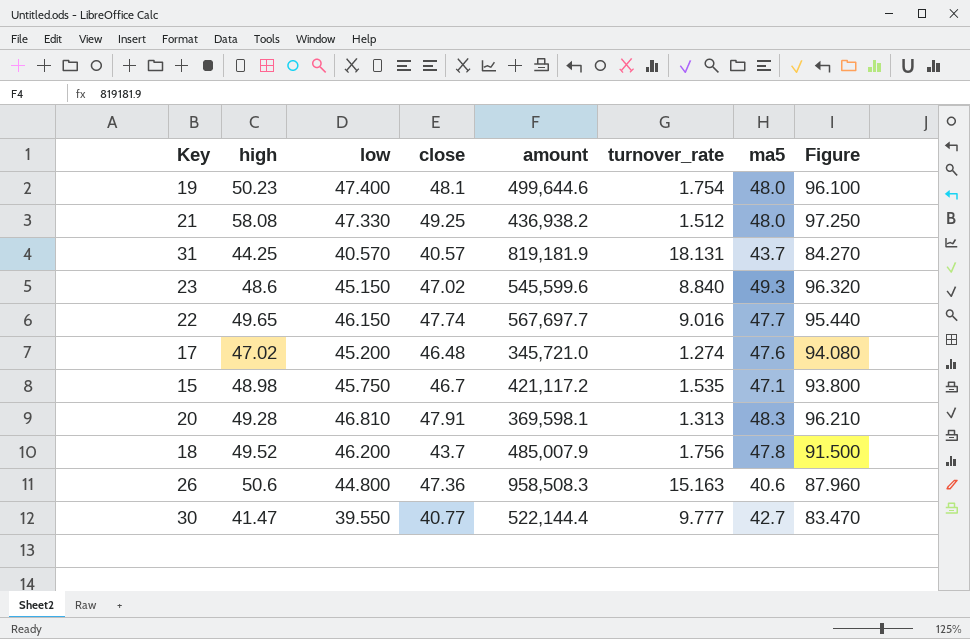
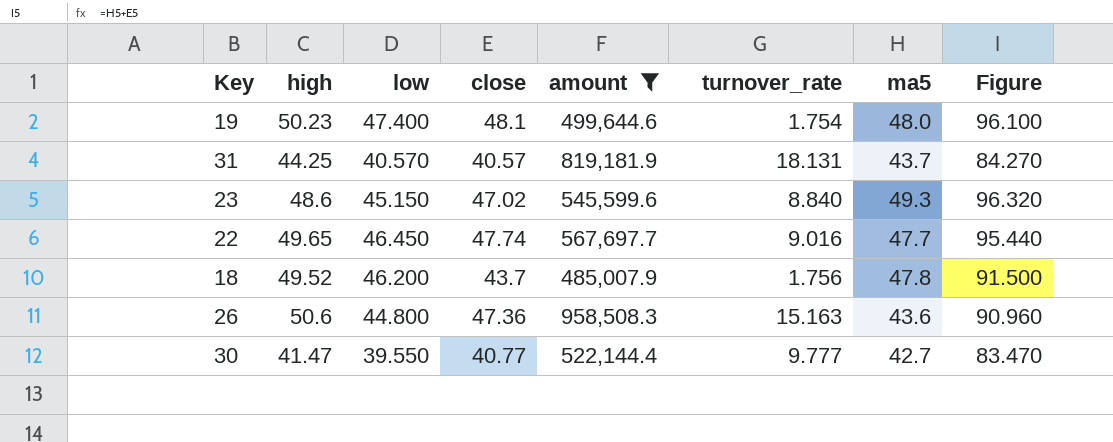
filter: none -> amount >= 485,007.9
22 | low: 46.150 -> 46.450
26 | ma5: 40.6 -> 43.6
26 | Figure: 87.960 -> 90.960

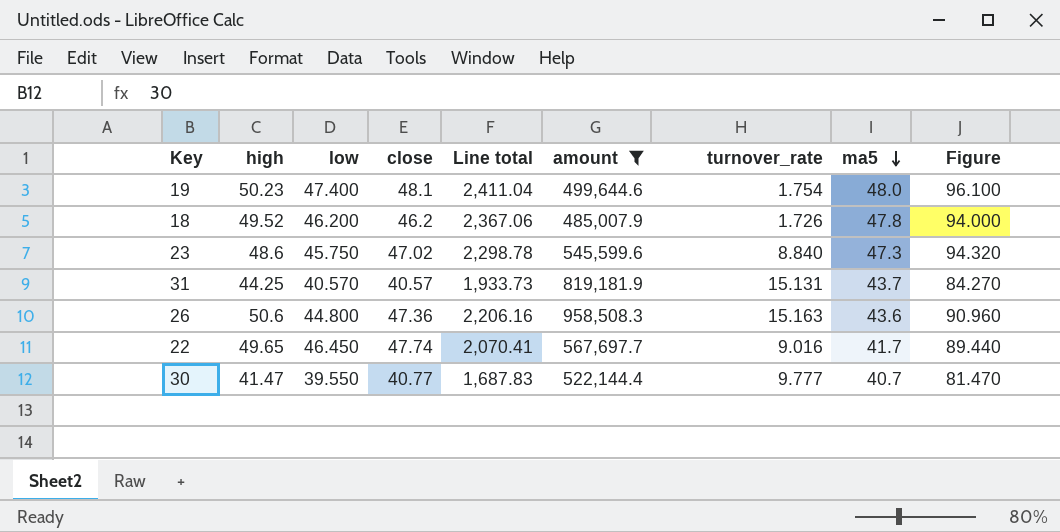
row order: none -> ma5 descending
column Line total | formula: none -> [high] * [ma5]
18 | close: 43.7 -> 46.2
18 | turnover_rate: 1.756 -> 1.726
18 | Figure: 91.500 -> 94.000
23 | low: 45.150 -> 45.750
23 | ma5: 49.3 -> 47.3
23 | Figure: 96.320 -> 94.320
31 | turnover_rate: 18.131 -> 15.131
22 | ma5: 47.7 -> 41.7
22 | Figure: 95.440 -> 89.440
30 | ma5: 42.7 -> 40.7
30 | Figure: 83.470 -> 81.470

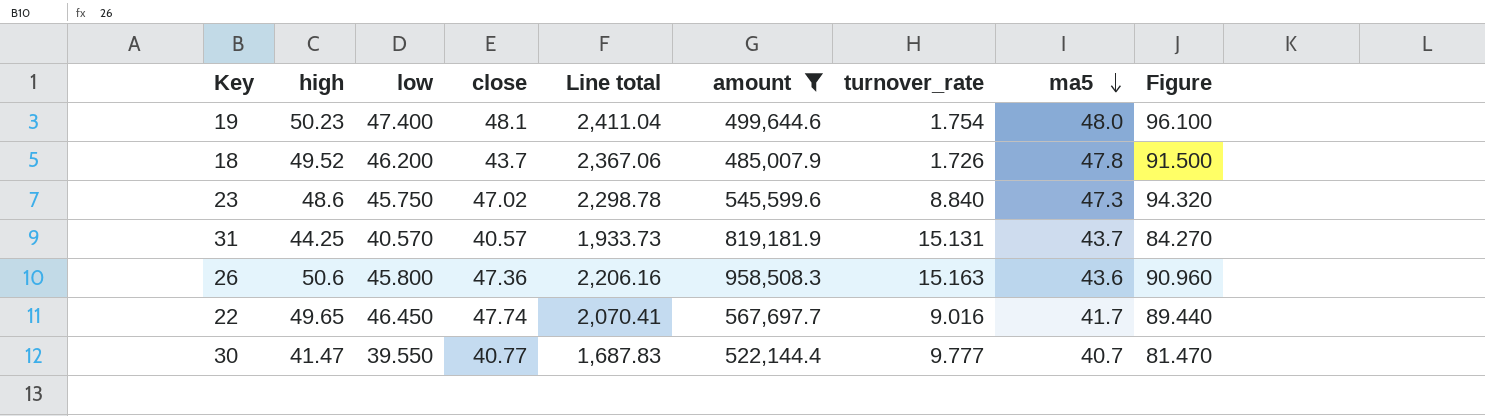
18 | close: 46.2 -> 43.7
18 | Figure: 94.000 -> 91.500
26 | low: 44.800 -> 45.800

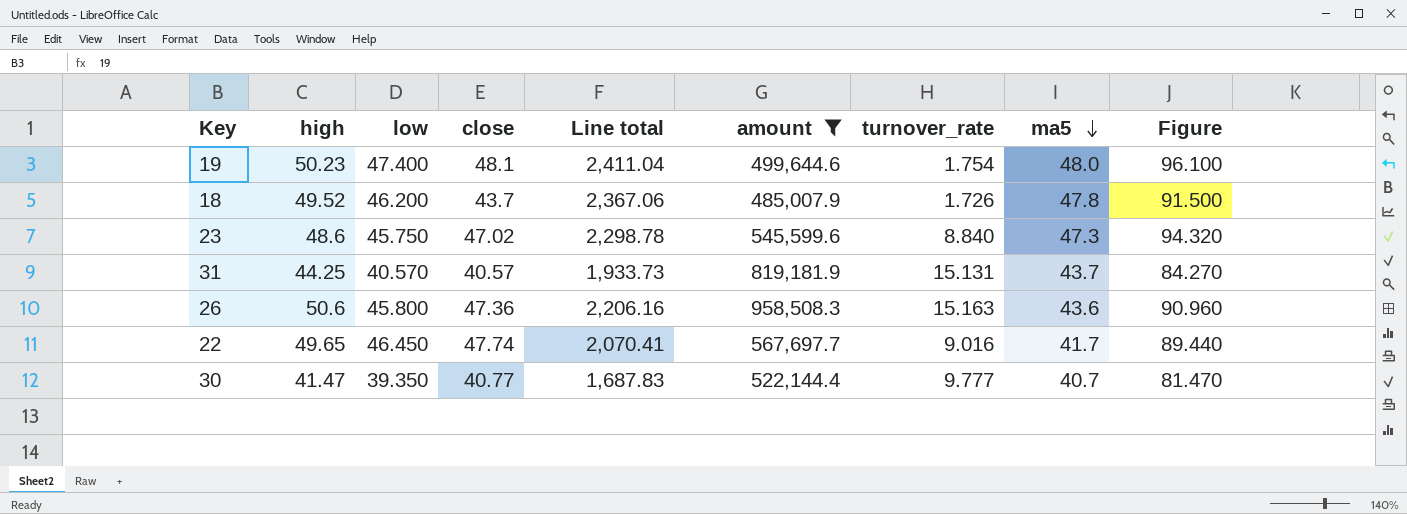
30 | low: 39.550 -> 39.350

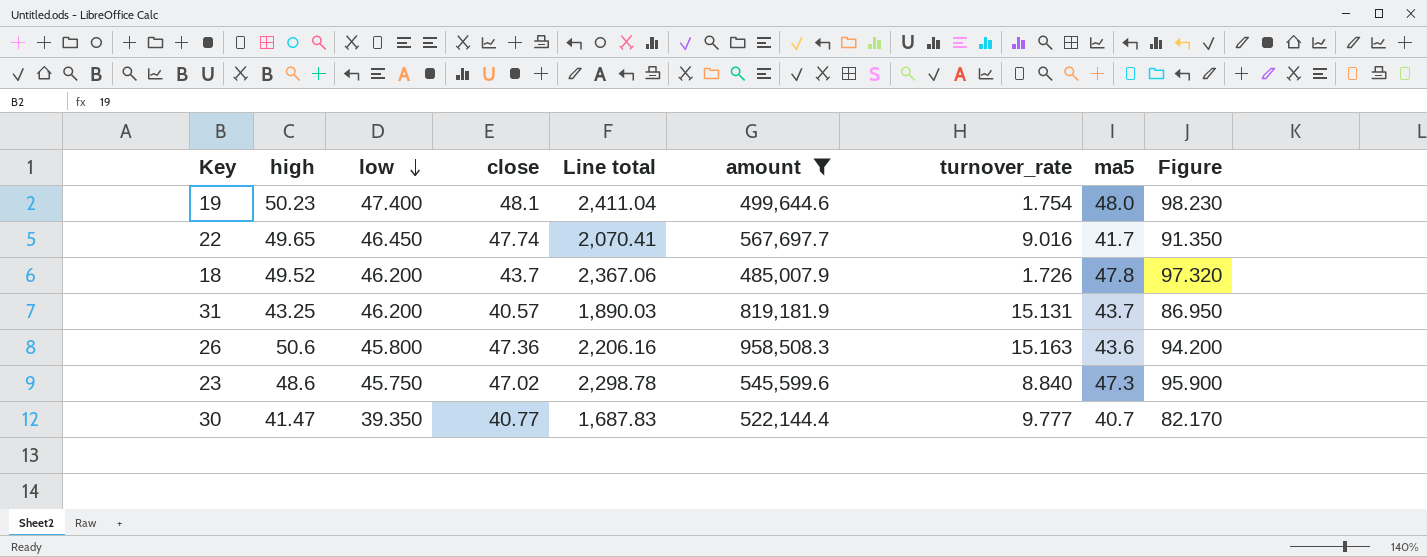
row order: ma5 descending -> low descending
column Figure | formula: [close] + [ma5] -> [high] + [ma5]
31 | high: 44.25 -> 43.25
31 | low: 40.570 -> 46.200
31 | Line total: 1,933.73 -> 1,890.03

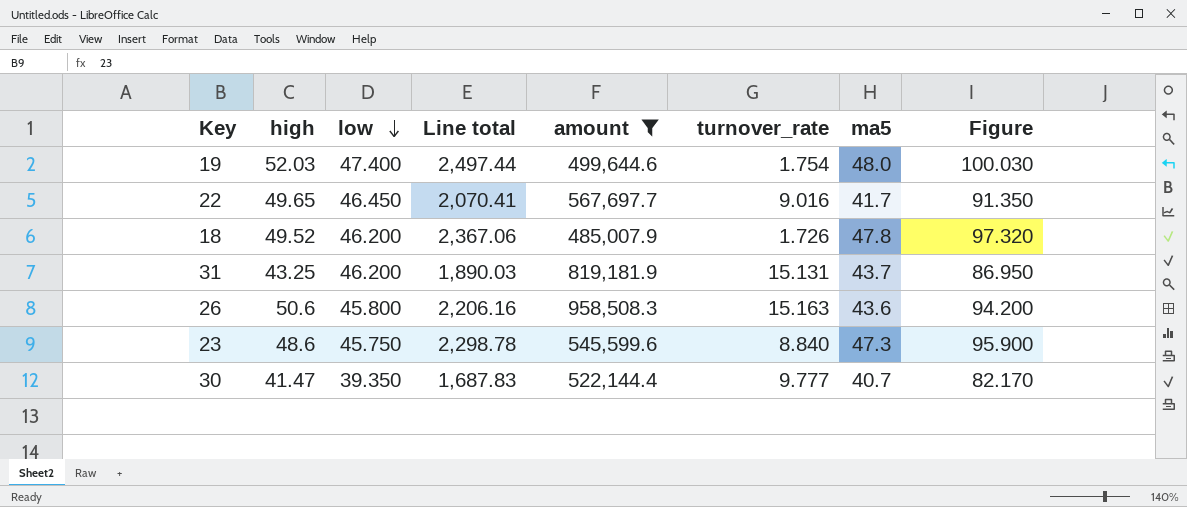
column close | position: 4 -> none
19 | high: 50.23 -> 52.03
19 | Line total: 2,411.04 -> 2,497.44
19 | Figure: 98.230 -> 100.030

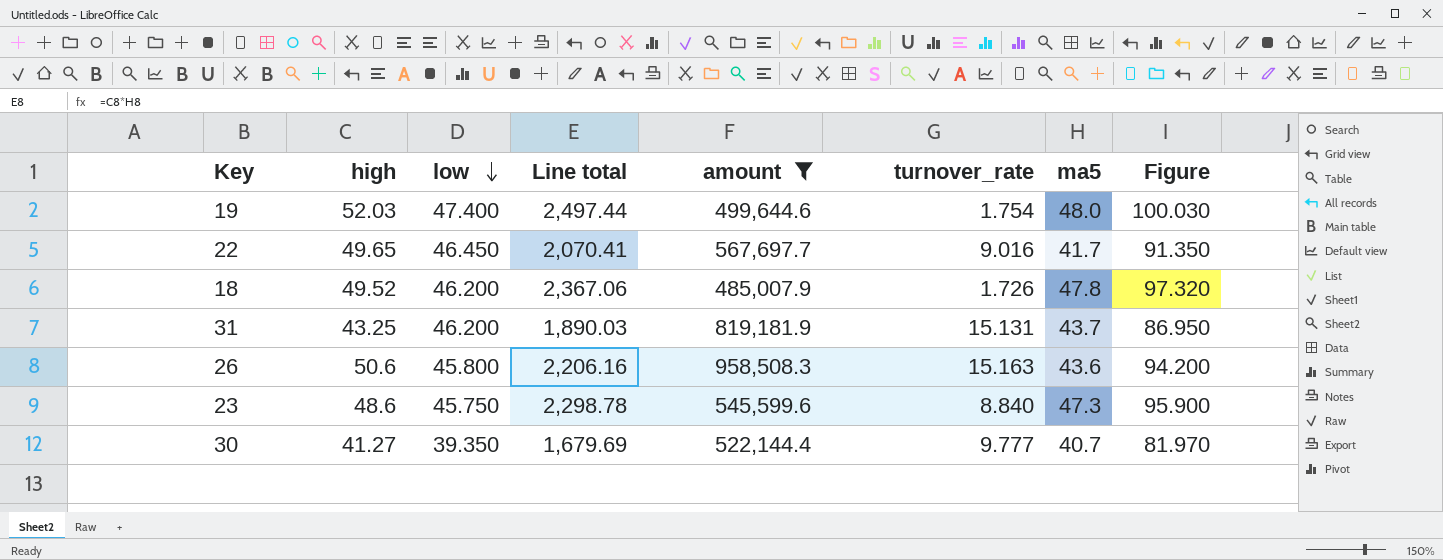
30 | high: 41.47 -> 41.27
30 | Line total: 1,687.83 -> 1,679.69
30 | Figure: 82.170 -> 81.970

